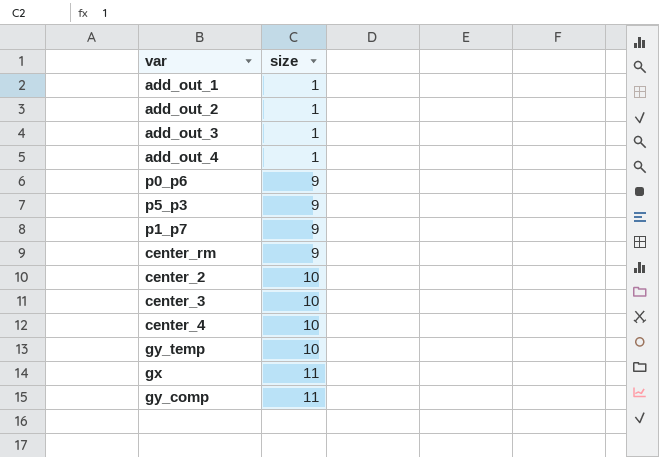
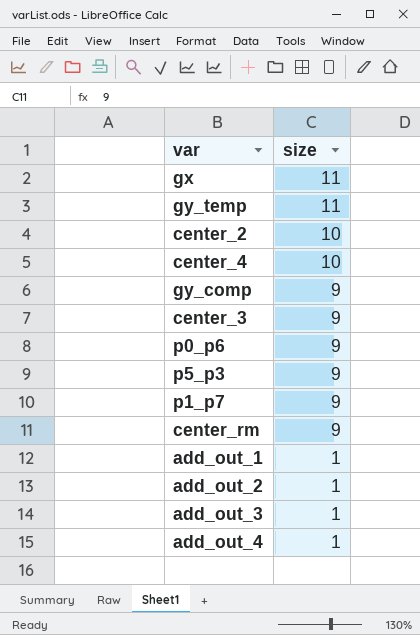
row order: size ascending -> size descending
gy_temp | size: 10 -> 11
gy_comp | size: 11 -> 9
center_3 | size: 10 -> 9

